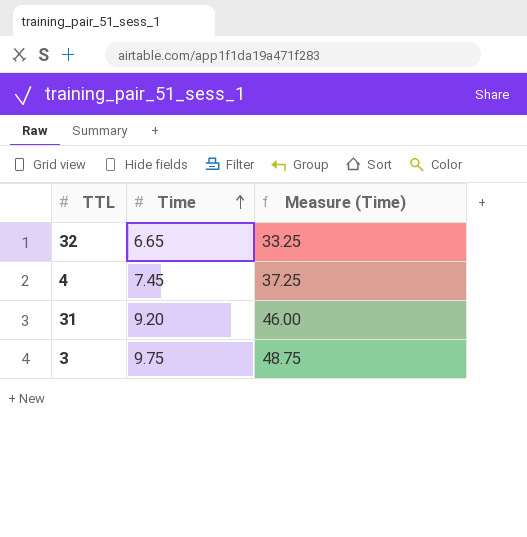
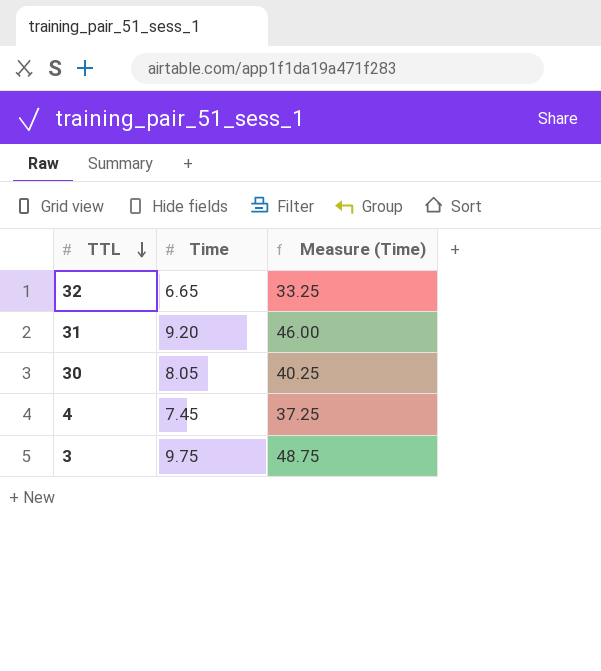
row order: Time ascending -> TTL descending
row 30: none -> 8.05 | 40.25

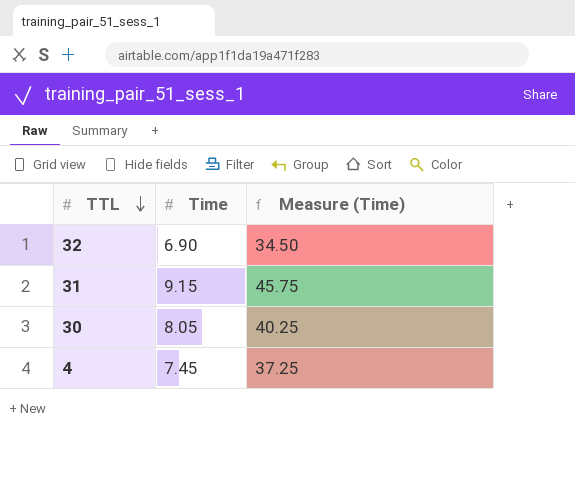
row 3: 9.75 | 48.75 -> none
32 | Time: 6.65 -> 6.90
32 | Measure (Time): 33.25 -> 34.50
31 | Time: 9.20 -> 9.15
31 | Measure (Time): 46.00 -> 45.75

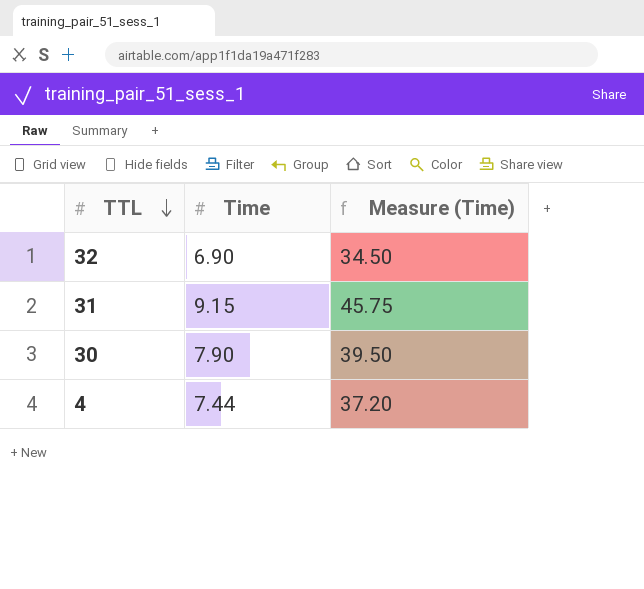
30 | Time: 8.05 -> 7.90
30 | Measure (Time): 40.25 -> 39.50
4 | Time: 7.45 -> 7.44
4 | Measure (Time): 37.25 -> 37.20

